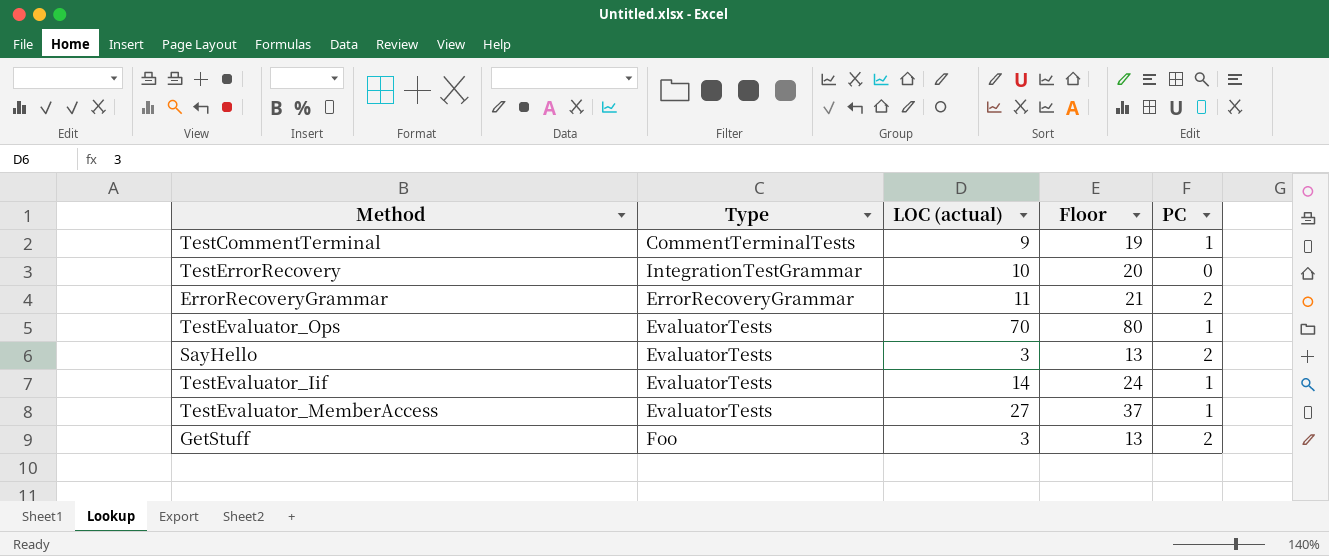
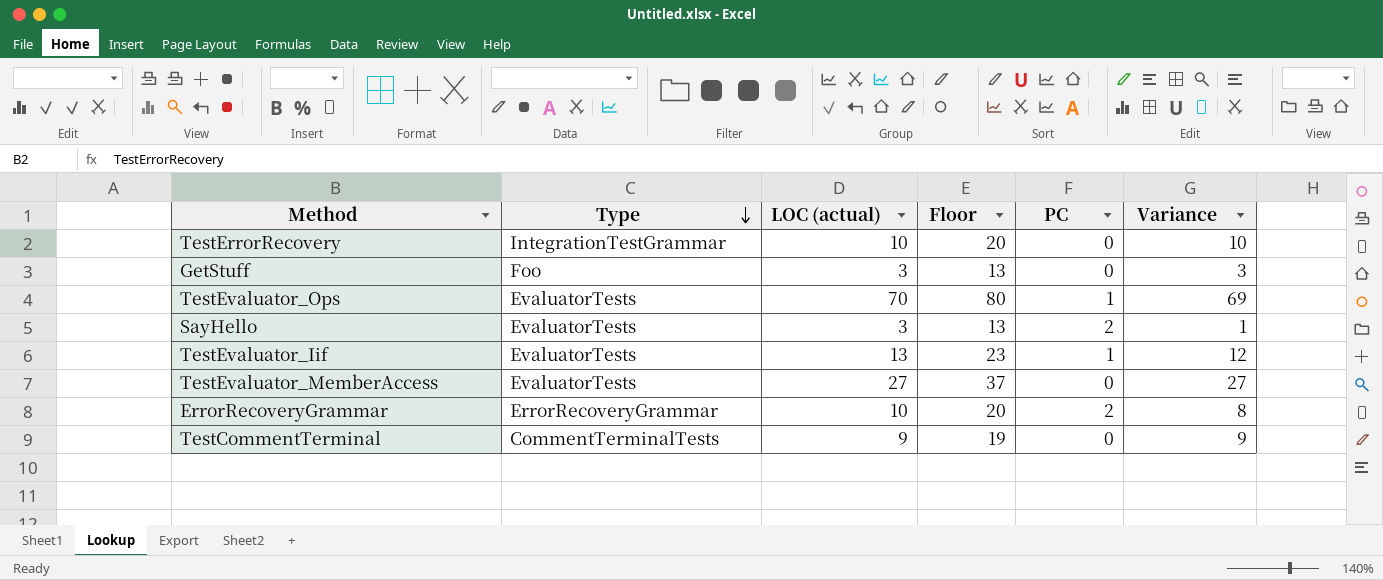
row order: none -> Type descending
column Variance | formula: none -> [LOC (actual)] - [PC]
GetStuff | PC: 2 -> 0
TestEvaluator_Iif | LOC (actual): 14 -> 13
TestEvaluator_Iif | Floor: 24 -> 23
TestEvaluator_MemberAccess | PC: 1 -> 0
ErrorRecoveryGrammar | LOC (actual): 11 -> 10
ErrorRecoveryGrammar | Floor: 21 -> 20
TestCommentTerminal | PC: 1 -> 0

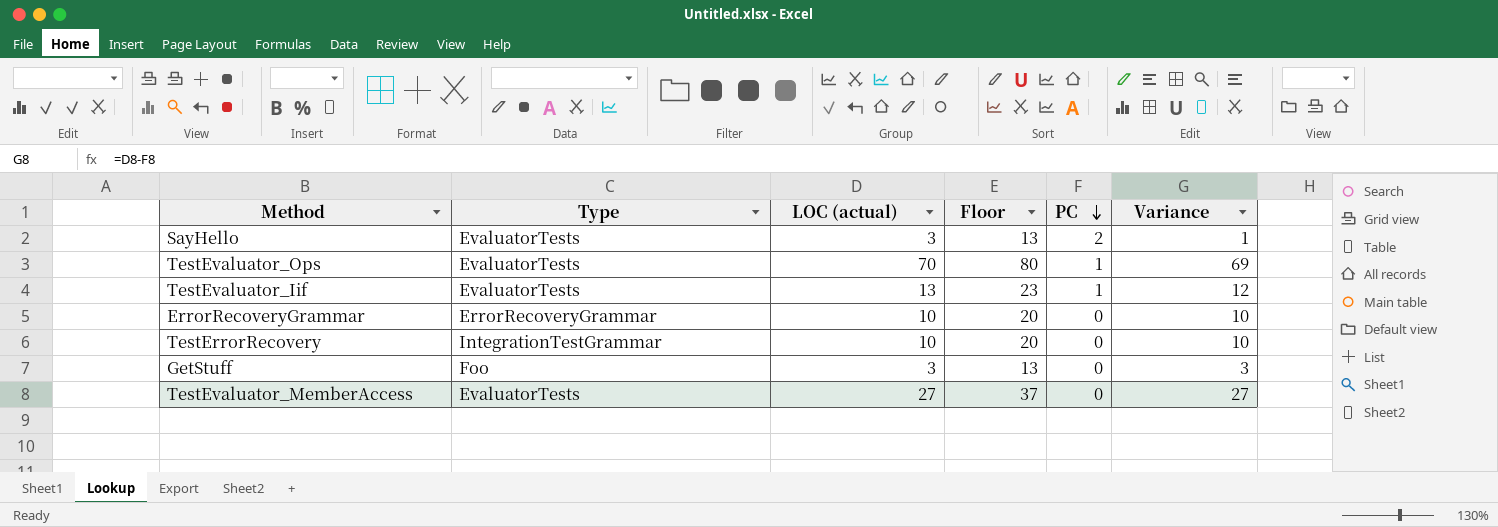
row order: Type descending -> PC descending
row TestCommentTerminal: CommentTerminalTests | 9 | 19 | 0 | 9 -> none
ErrorRecoveryGrammar | PC: 2 -> 0
ErrorRecoveryGrammar | Variance: 8 -> 10

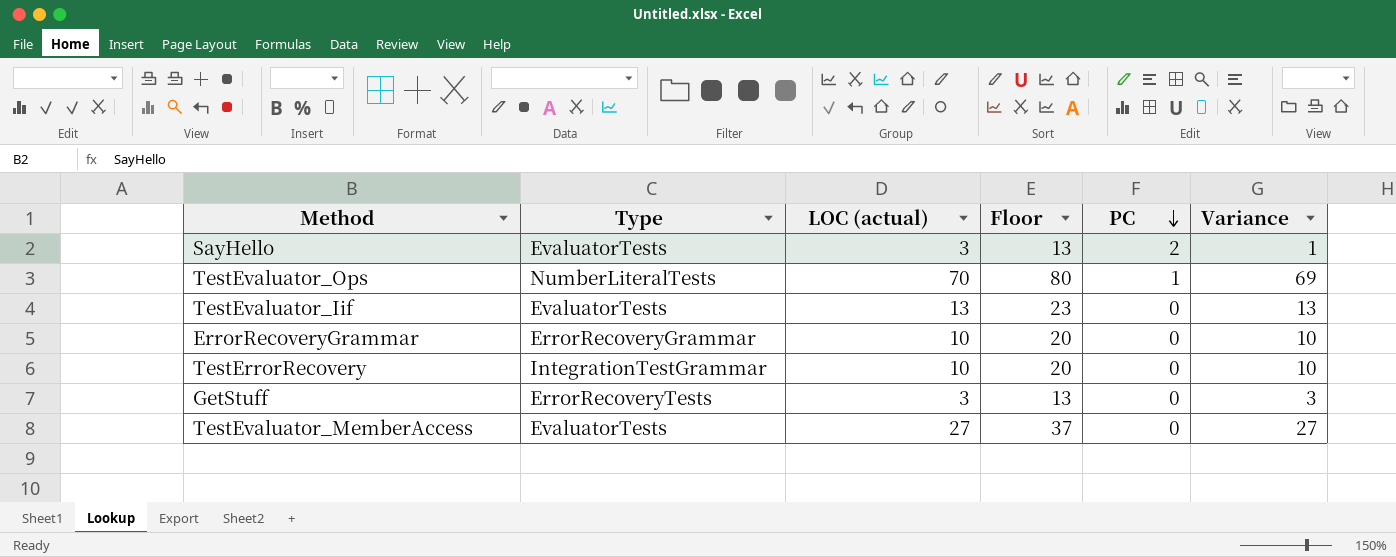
TestEvaluator_Ops | Type: EvaluatorTests -> NumberLiteralTests
TestEvaluator_Iif | PC: 1 -> 0
TestEvaluator_Iif | Variance: 12 -> 13
GetStuff | Type: Foo -> ErrorRecoveryTests

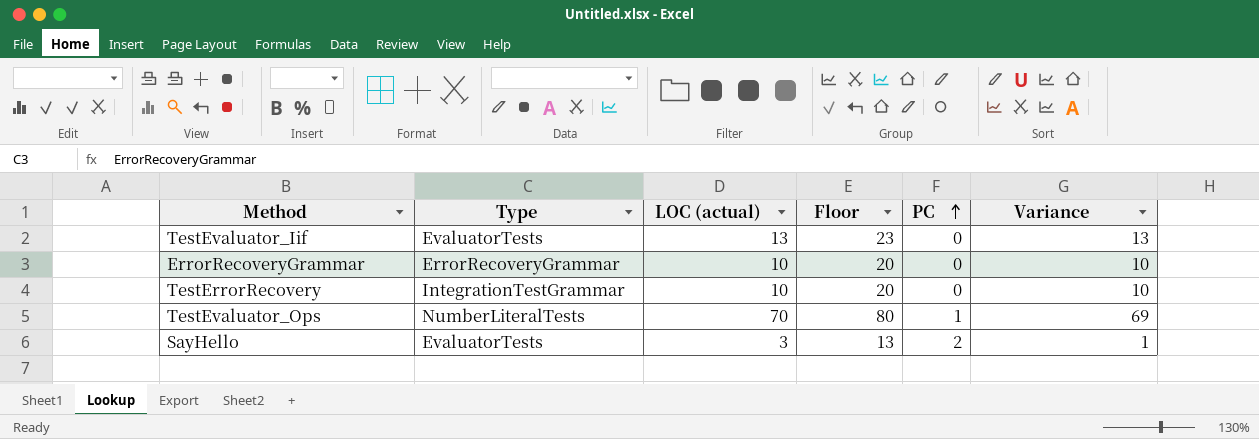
row order: PC descending -> PC ascending
row GetStuff: ErrorRecoveryTests | 3 | 13 | 0 | 3 -> none
row TestEvaluator_MemberAccess: EvaluatorTests | 27 | 37 | 0 | 27 -> none

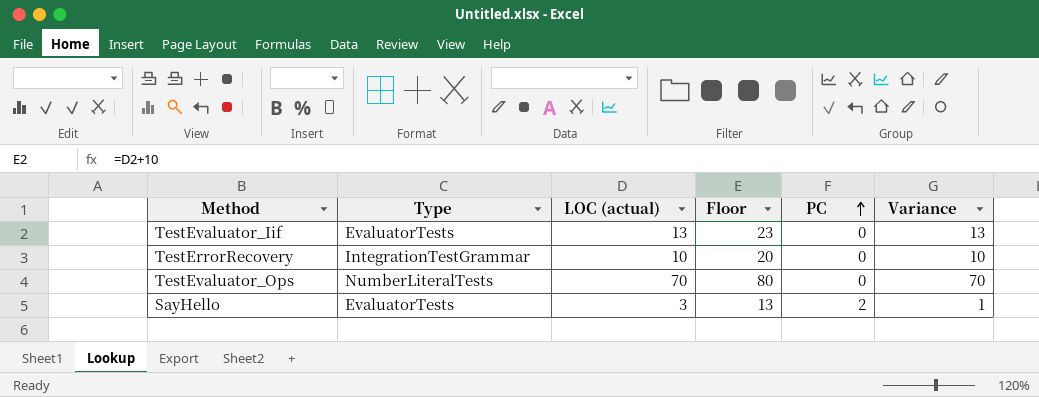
row ErrorRecoveryGrammar: ErrorRecoveryGrammar | 10 | 20 | 0 | 10 -> none
TestEvaluator_Ops | PC: 1 -> 0
TestEvaluator_Ops | Variance: 69 -> 70

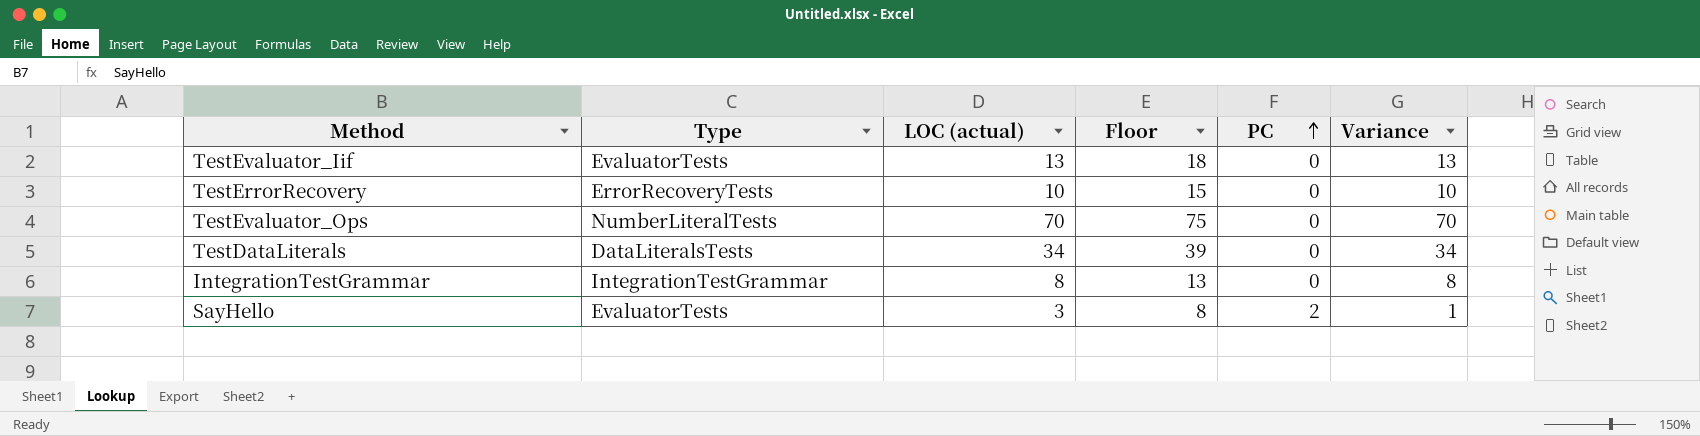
column Floor | formula: [LOC (actual)] + 10 -> [LOC (actual)] + 5
TestErrorRecovery | Type: IntegrationTestGrammar -> ErrorRecoveryTests
row TestDataLiterals: none -> DataLiteralsTests | 34 | 39 | 0 | 34
row IntegrationTestGrammar: none -> IntegrationTestGrammar | 8 | 13 | 0 | 8

